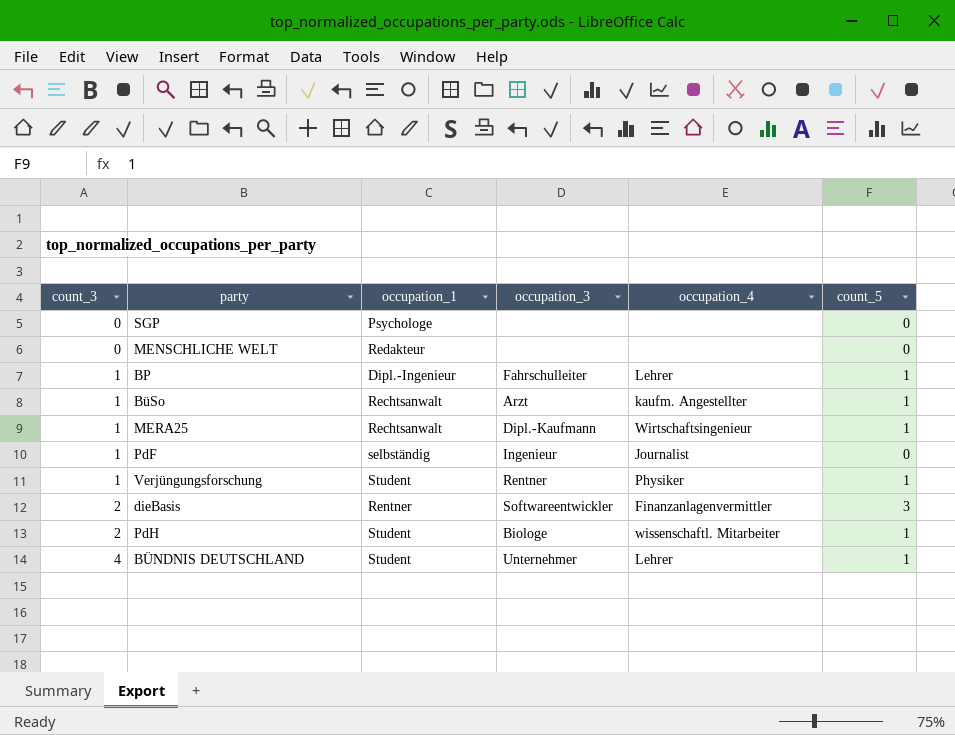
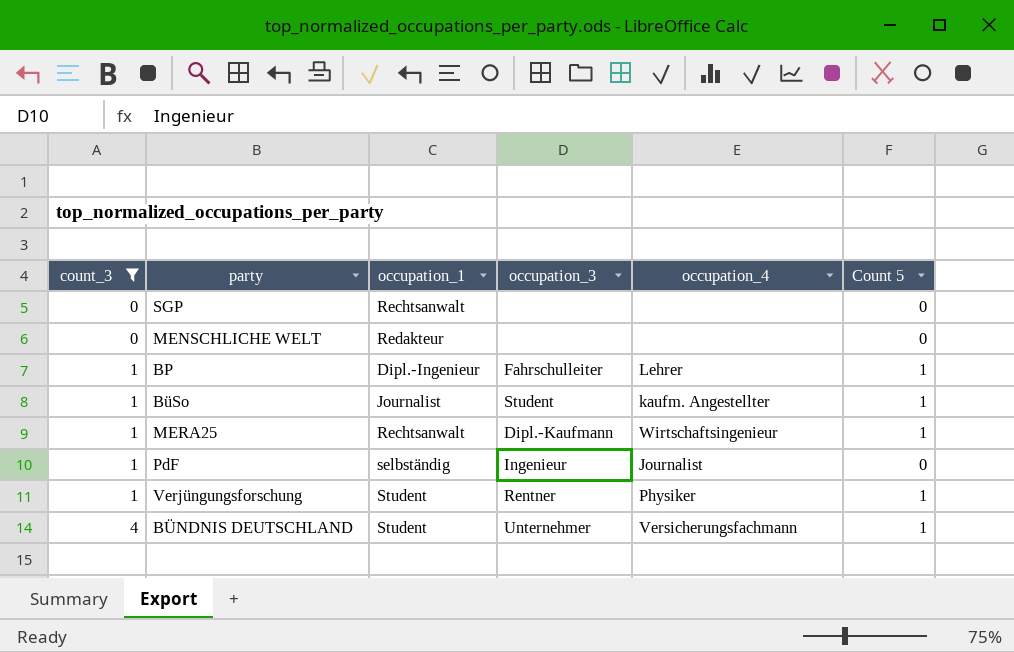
filter: none -> count_3 != 2
column name: count_5 -> Count 5
SGP | occupation_1: Psychologe -> Rechtsanwalt
BüSo | occupation_1: Rechtsanwalt -> Journalist
BüSo | occupation_3: Arzt -> Student
BÜNDNIS DEUTSCHLAND | occupation_4: Lehrer -> Versicherungsfachmann

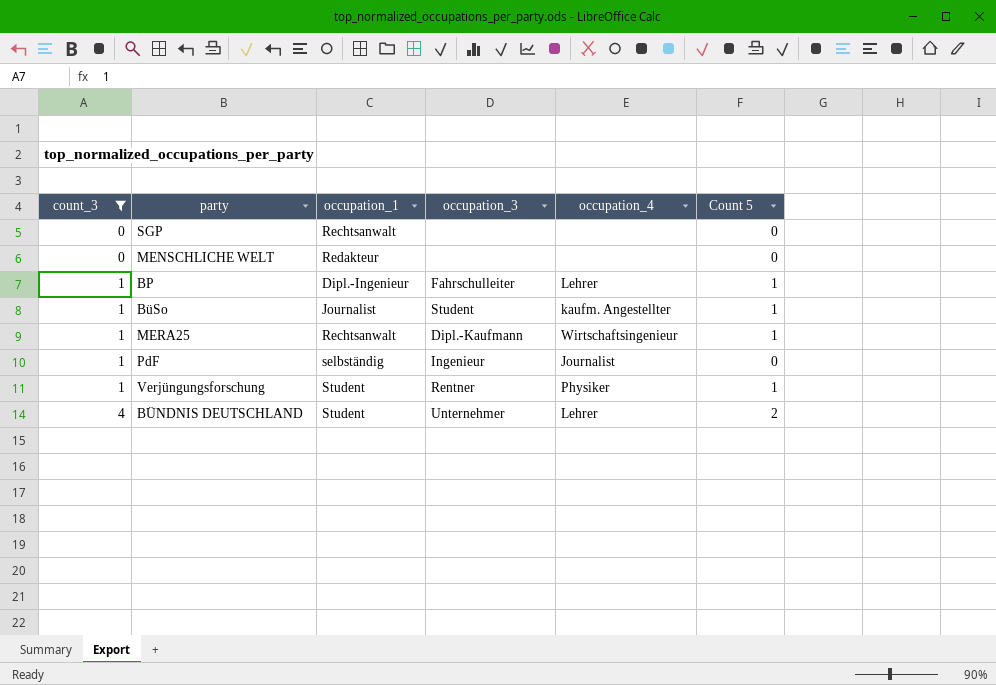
BÜNDNIS DEUTSCHLAND | occupation_4: Versicherungsfachmann -> Lehrer
BÜNDNIS DEUTSCHLAND | Count 5: 1 -> 2

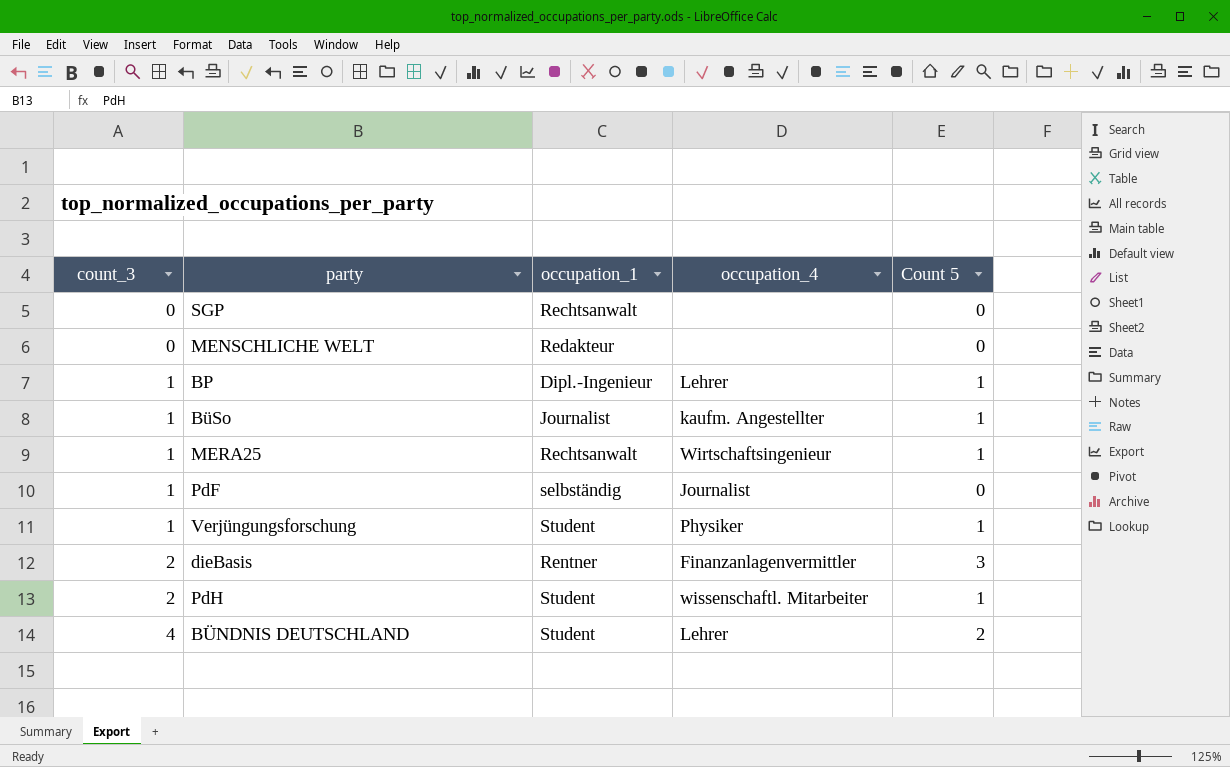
filter: count_3 != 2 -> none
column occupation_3 | position: 4 -> none

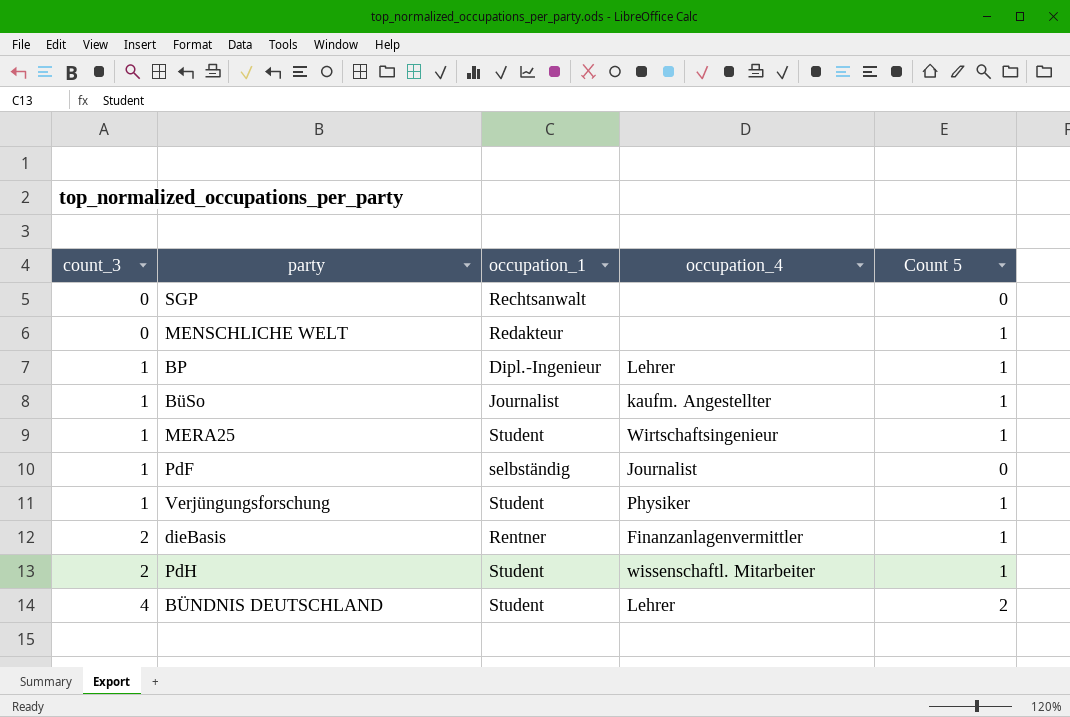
MENSCHLICHE WELT | Count 5: 0 -> 1
MERA25 | occupation_1: Rechtsanwalt -> Student
dieBasis | Count 5: 3 -> 1

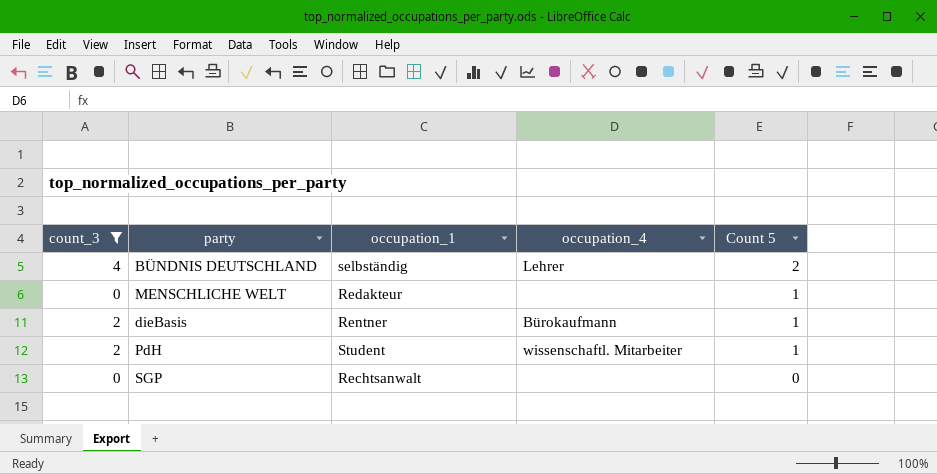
filter: none -> count_3 != 1
row order: count_3 ascending -> Count 5 descending
BÜNDNIS DEUTSCHLAND | occupation_1: Student -> selbständig
dieBasis | occupation_4: Finanzanlagenvermittler -> Bürokaufmann

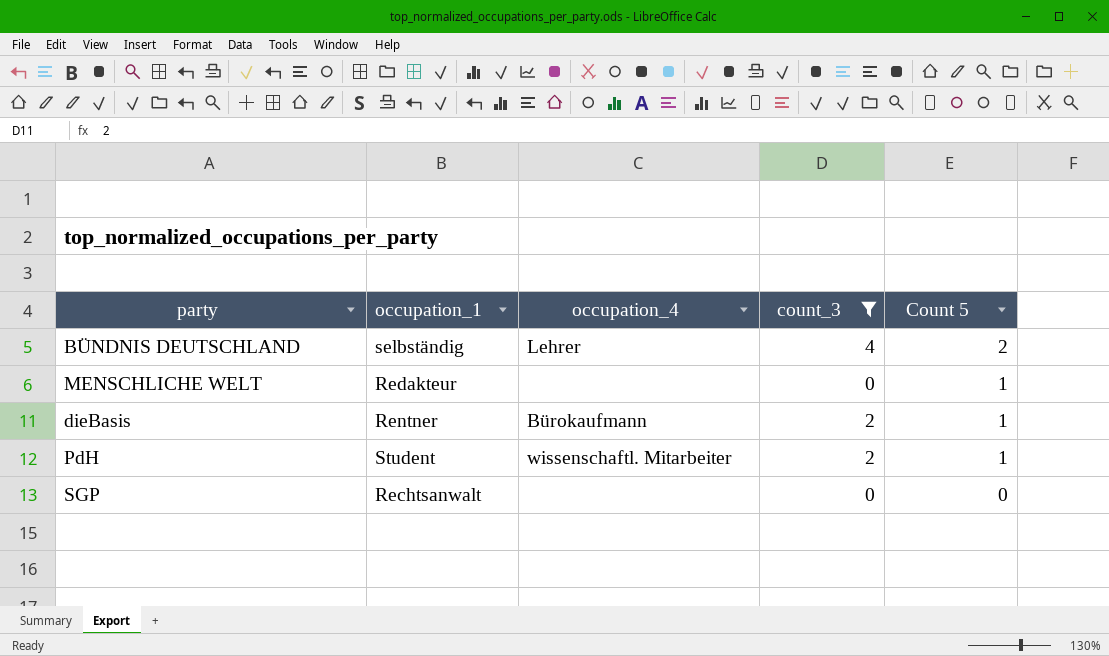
column count_3 | position: 1 -> 4

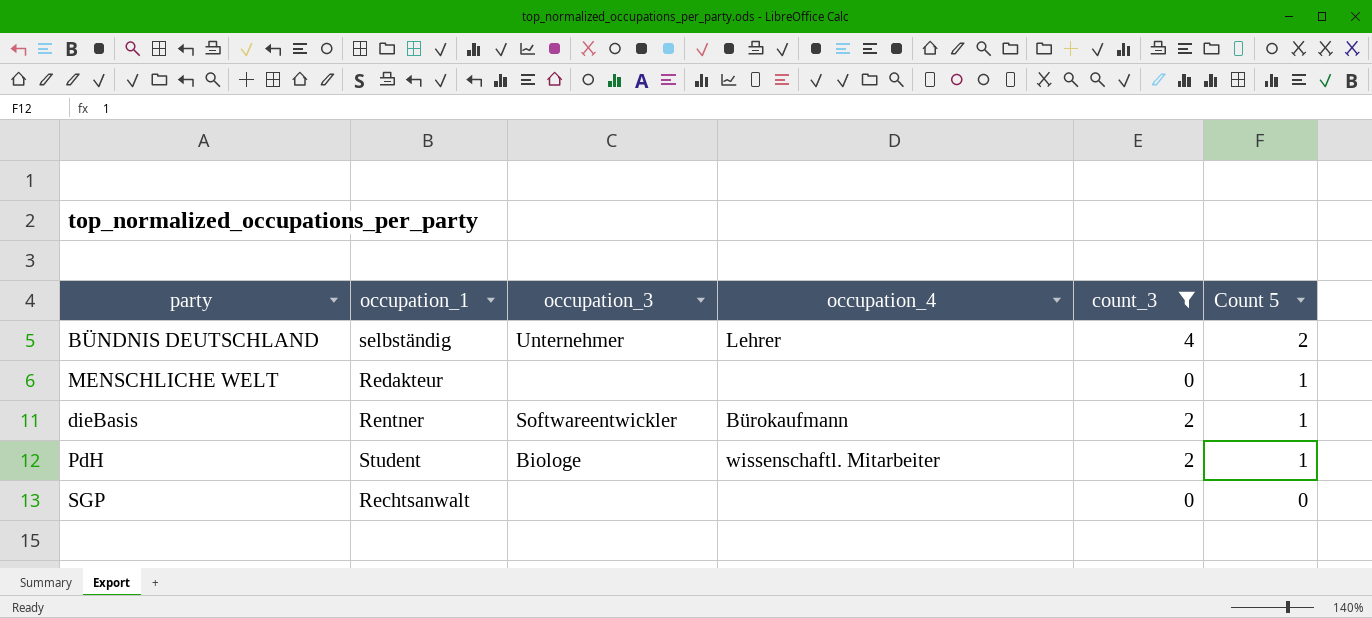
column occupation_3 | position: none -> 3

